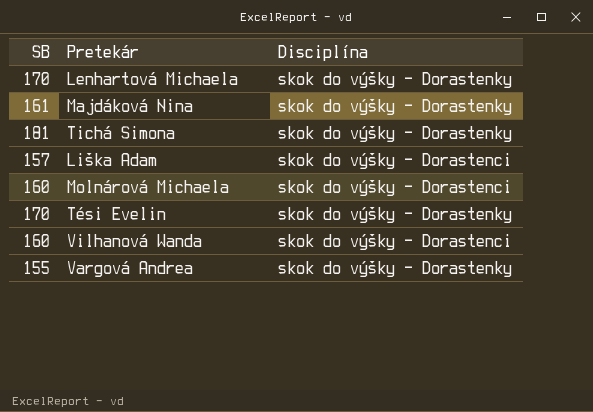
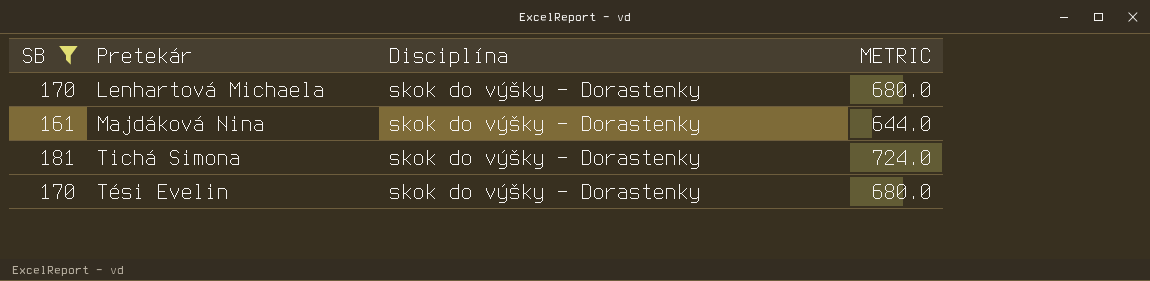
filter: none -> SB >= 161
column METRIC | formula: none -> [SB] * 4

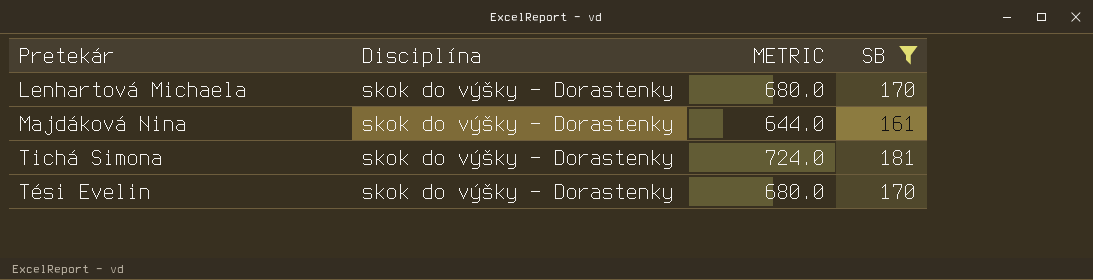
column SB | position: 1 -> 4

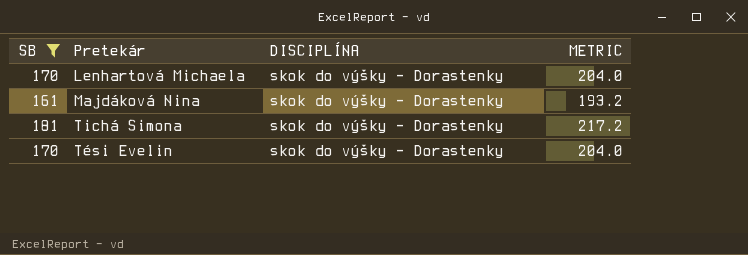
column SB | position: 4 -> 1
column name: Disciplína -> DISCIPLÍNA
column METRIC | formula: [SB] * 4 -> [SB] * 1.2

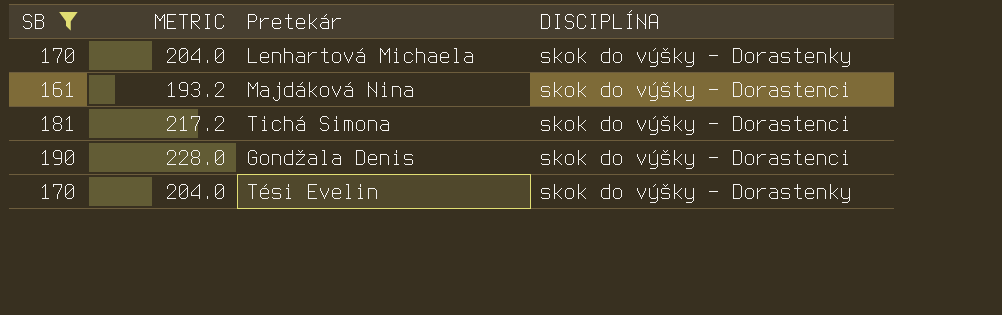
column METRIC | position: 4 -> 2
Majdáková Nina | DISCIPLÍNA: skok do výšky - Dorastenky -> skok do výšky - Dorastenci
Tichá Simona | DISCIPLÍNA: skok do výšky - Dorastenky -> skok do výšky - Dorastenci
row Gondžala Denis: none -> 190 | 228.0 | skok do výšky - Dorastenci

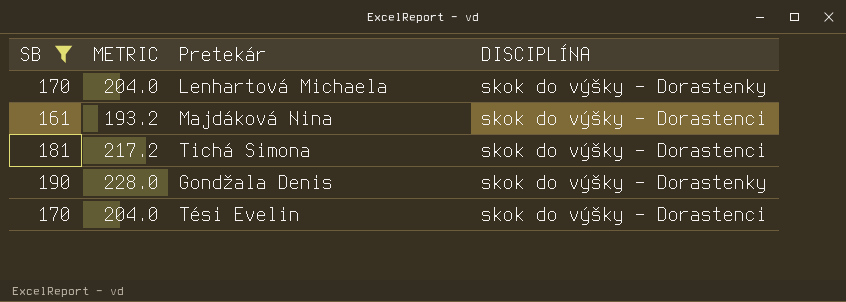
Gondžala Denis | DISCIPLÍNA: skok do výšky - Dorastenci -> skok do výšky - Dorastenky
Tési Evelin | DISCIPLÍNA: skok do výšky - Dorastenky -> skok do výšky - Dorastenci

